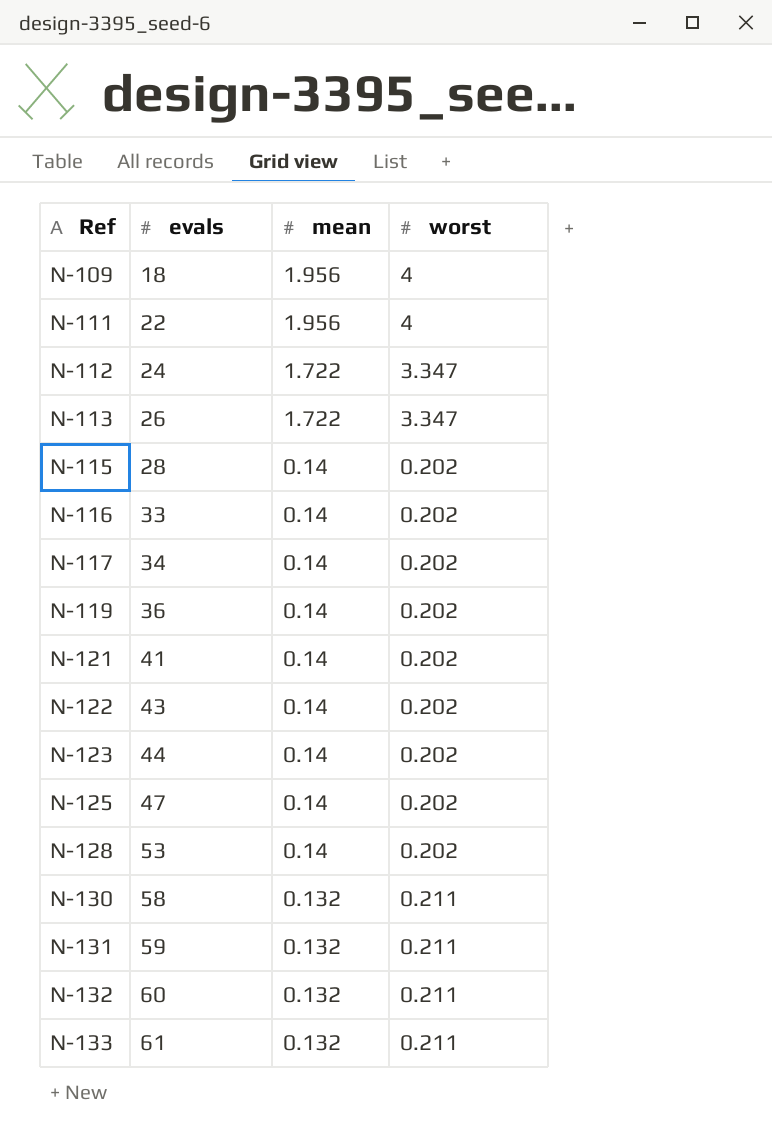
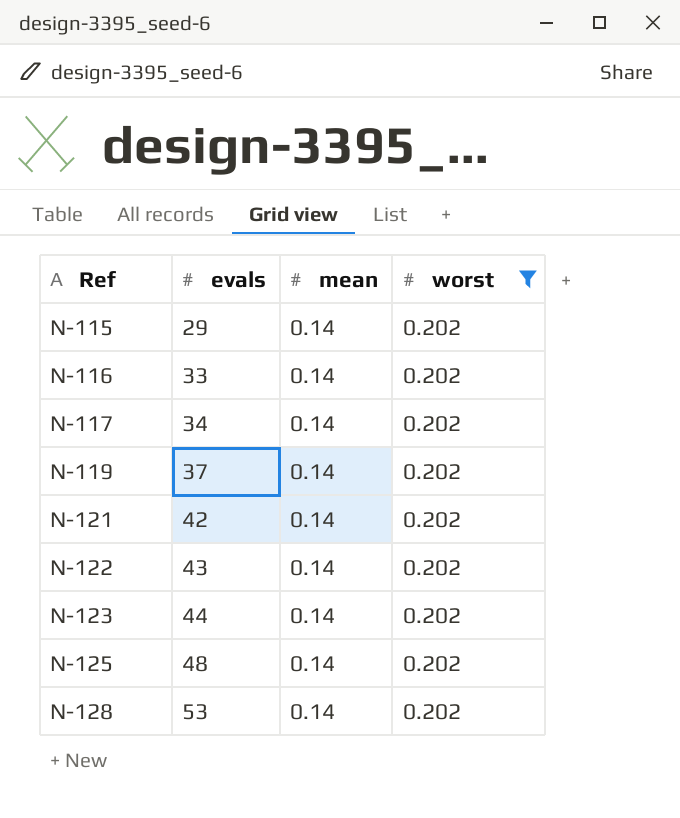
filter: none -> worst = 0.202
N-115 | evals: 28 -> 29
N-119 | evals: 36 -> 37
N-121 | evals: 41 -> 42
N-125 | evals: 47 -> 48

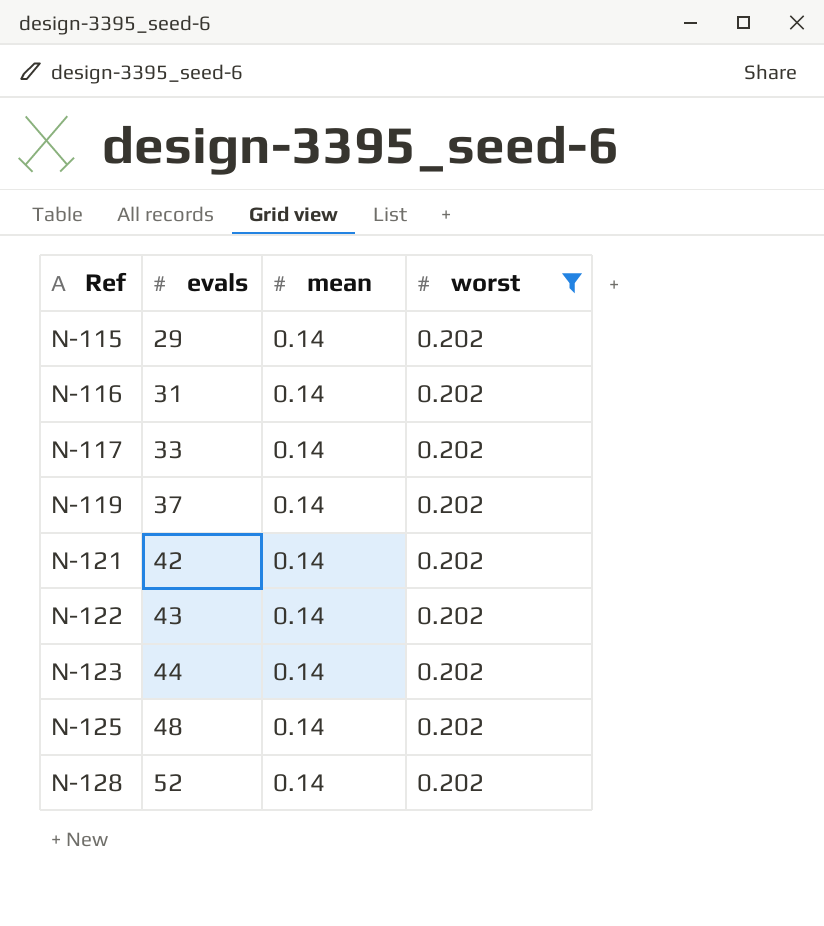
N-116 | evals: 33 -> 31
N-117 | evals: 34 -> 33
N-128 | evals: 53 -> 52

